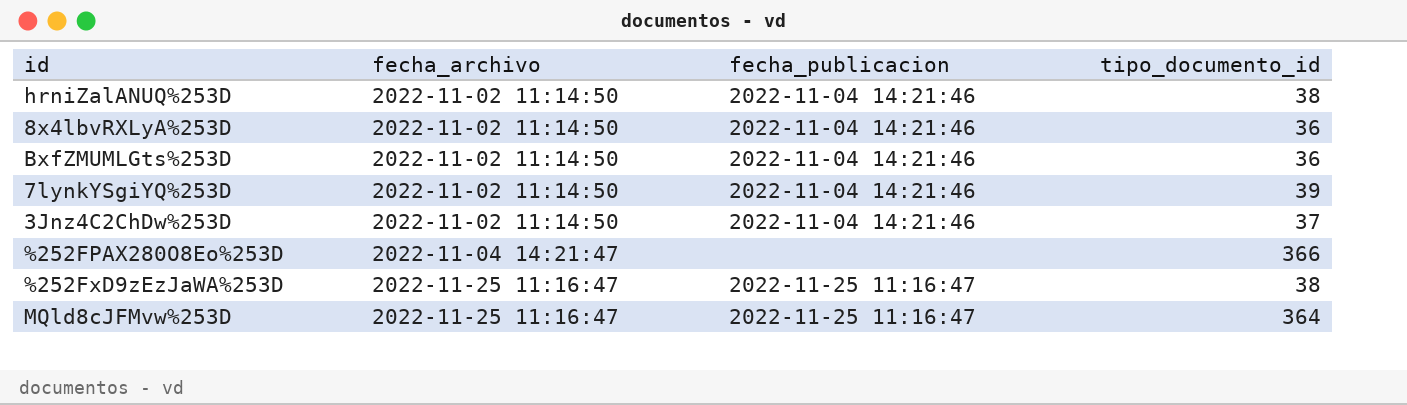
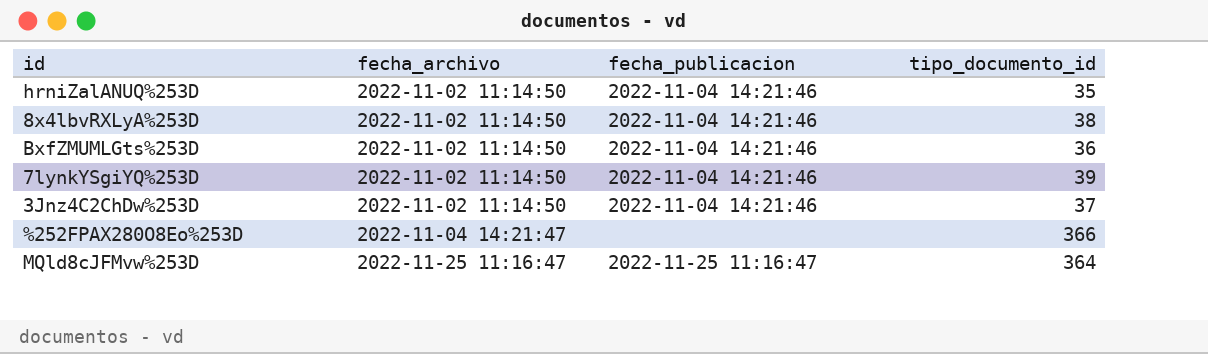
row %252FxD9zEzJaWA%253D: 2022-11-25 11:16:47 | 2022-11-25 11:16:47 | 38 -> none
hrniZalANUQ%253D | tipo_documento_id: 38 -> 35
8x4lbvRXLyA%253D | tipo_documento_id: 36 -> 38

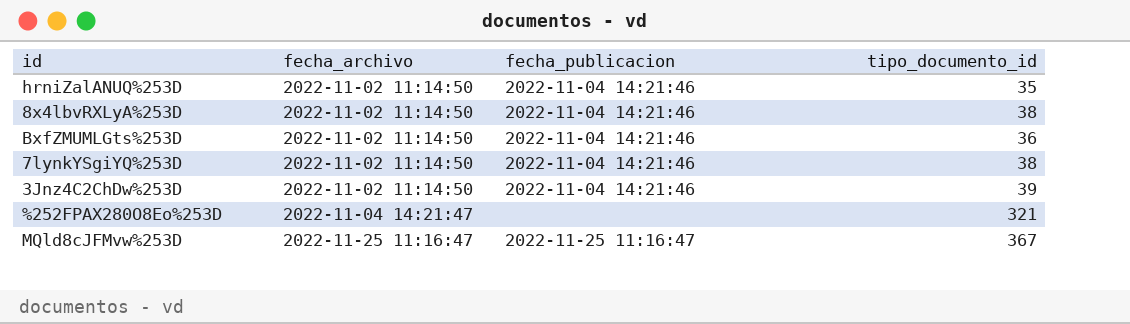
7lynkYSgiYQ%253D | tipo_documento_id: 39 -> 38
3Jnz4C2ChDw%253D | tipo_documento_id: 37 -> 39
%252FPAX280O8Eo%253D | tipo_documento_id: 366 -> 321
MQld8cJFMvw%253D | tipo_documento_id: 364 -> 367

